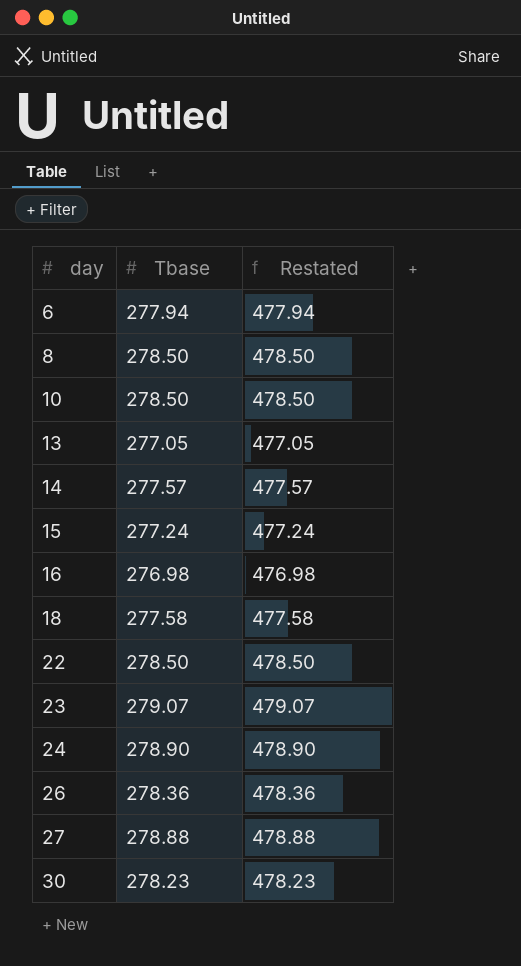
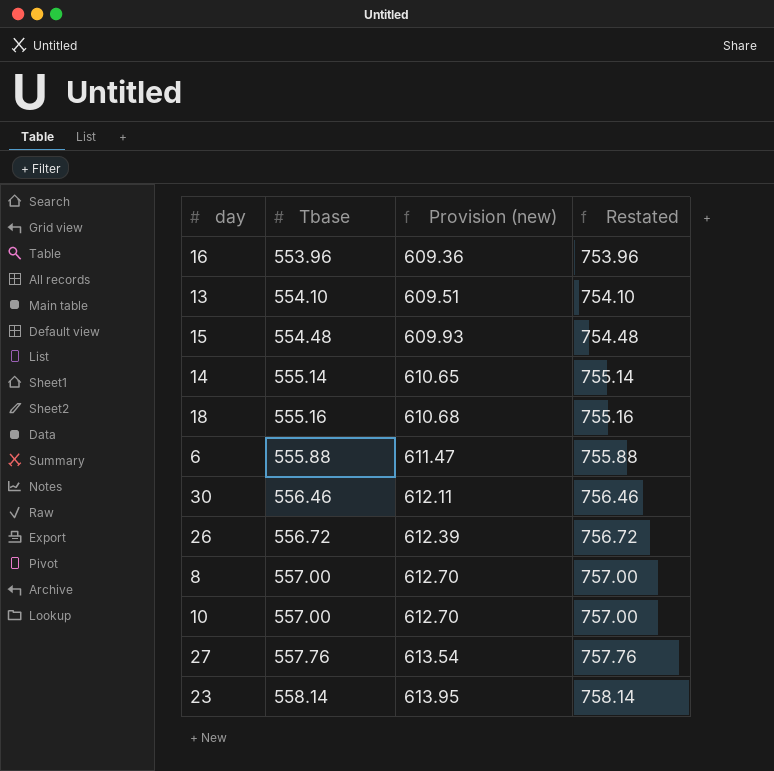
row order: day ascending -> Tbase ascending
column Provision (new) | formula: none -> [Tbase] * 1.1
row 22: 278.50 | 478.50 -> none
row 24: 278.90 | 478.90 -> none
16 | Tbase: 276.98 -> 553.96
16 | Restated: 476.98 -> 753.96
13 | Tbase: 277.05 -> 554.10
13 | Restated: 477.05 -> 754.10
15 | Tbase: 277.24 -> 554.48
15 | Restated: 477.24 -> 754.48
14 | Tbase: 277.57 -> 555.14
14 | Restated: 477.57 -> 755.14
18 | Tbase: 277.58 -> 555.16
18 | Restated: 477.58 -> 755.16
6 | Tbase: 277.94 -> 555.88
6 | Restated: 477.94 -> 755.88
30 | Tbase: 278.23 -> 556.46
30 | Restated: 478.23 -> 756.46
26 | Tbase: 278.36 -> 556.72
26 | Restated: 478.36 -> 756.72
8 | Tbase: 278.50 -> 557.00
8 | Restated: 478.50 -> 757.00
10 | Tbase: 278.50 -> 557.00
10 | Restated: 478.50 -> 757.00
27 | Tbase: 278.88 -> 557.76
27 | Restated: 478.88 -> 757.76
23 | Tbase: 279.07 -> 558.14
23 | Restated: 479.07 -> 758.14

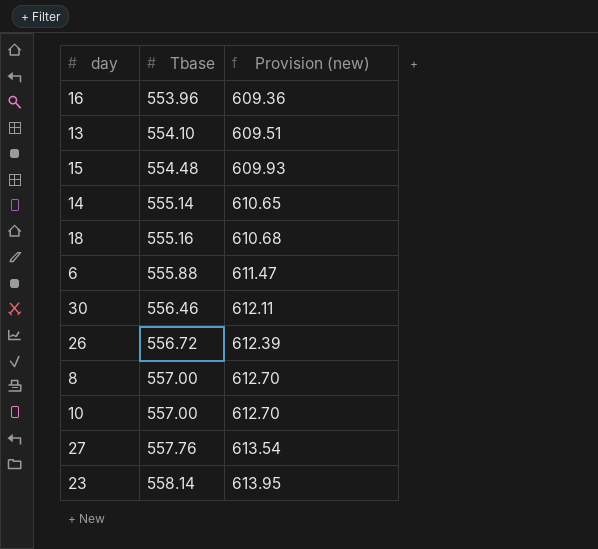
column Restated | formula: [Tbase] + 200 -> none

